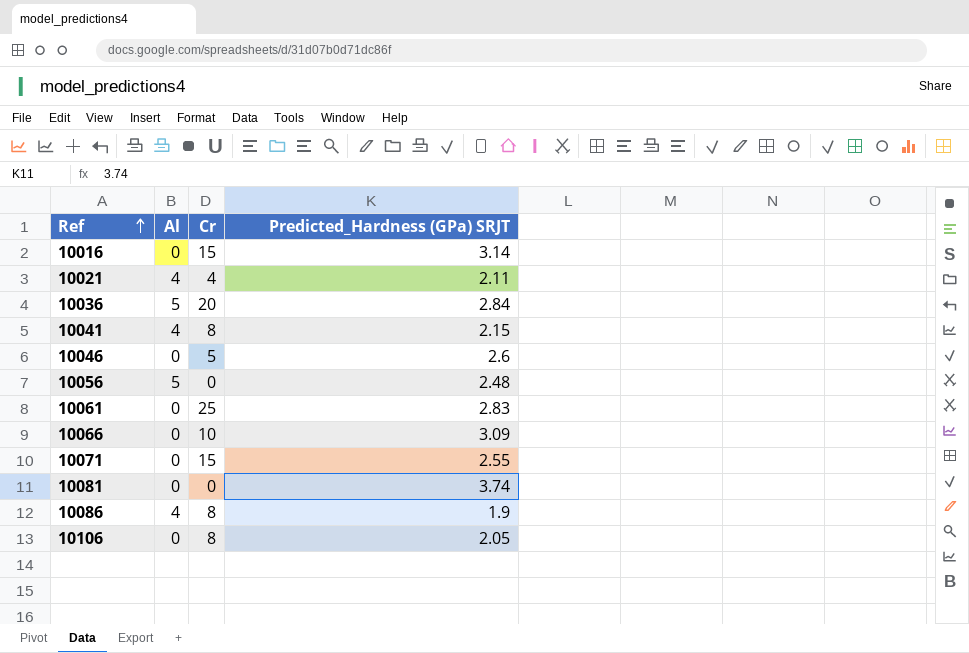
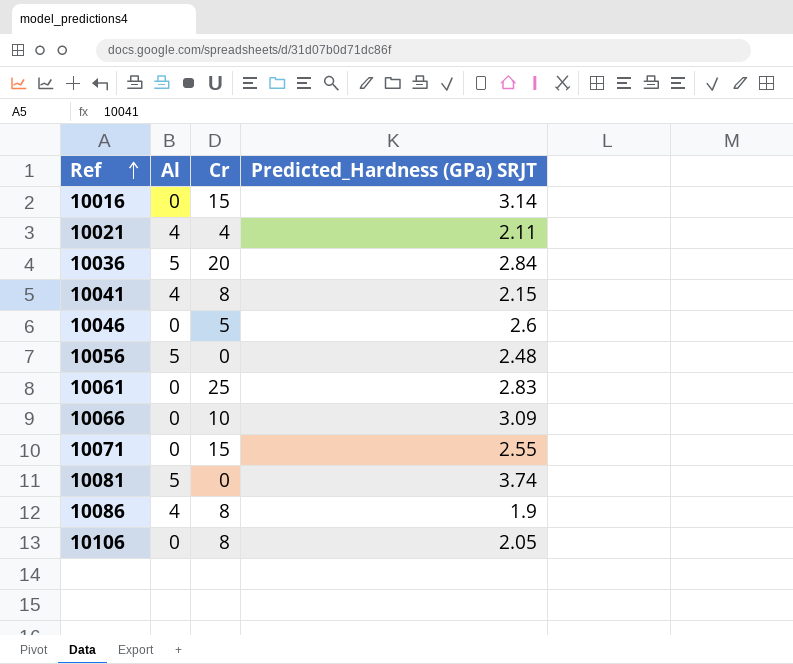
10081 | Al: 0 -> 5

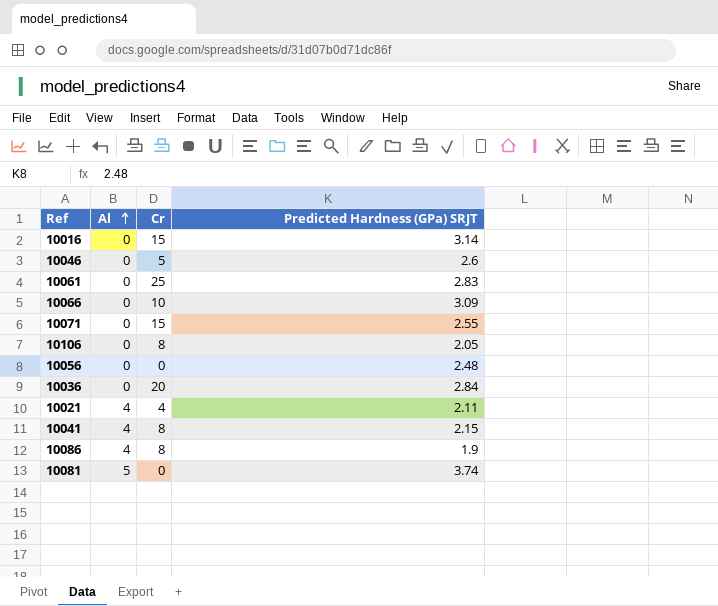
row order: Ref ascending -> Al ascending
column name: Predicted_Hardness (GPa) SRJT -> Predicted Hardness (GPa) SRJT
10056 | Al: 5 -> 0
10036 | Al: 5 -> 0

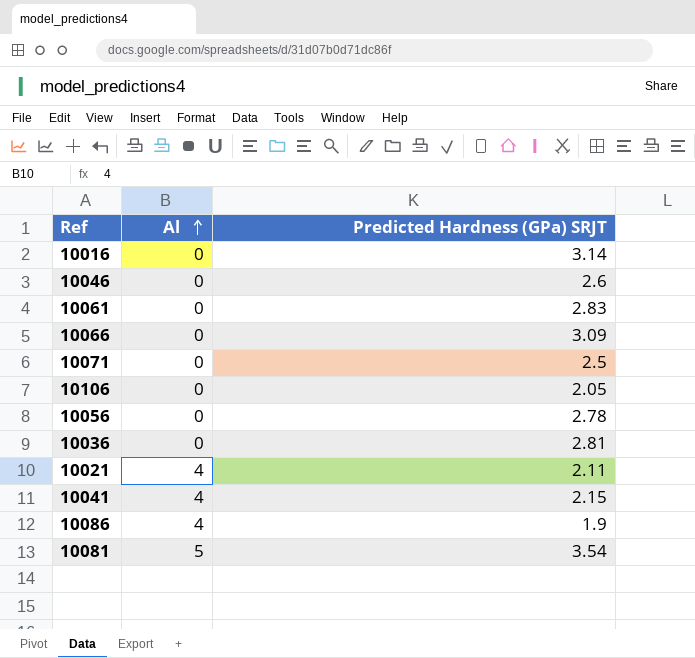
column Cr | position: 3 -> none
10071 | Predicted Hardness (GPa) SRJT: 2.55 -> 2.5
10056 | Predicted Hardness (GPa) SRJT: 2.48 -> 2.78
10036 | Predicted Hardness (GPa) SRJT: 2.84 -> 2.81
10081 | Predicted Hardness (GPa) SRJT: 3.74 -> 3.54

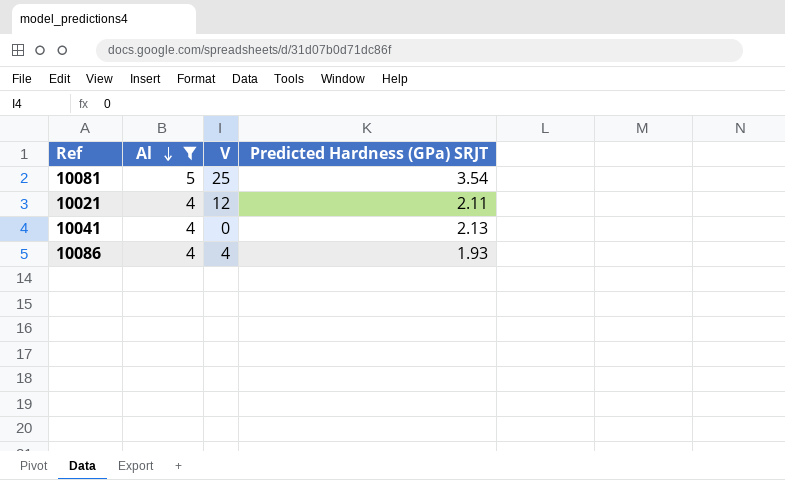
filter: none -> Al != 0
row order: Al ascending -> Al descending
column V | position: none -> 3
10041 | Predicted Hardness (GPa) SRJT: 2.15 -> 2.13
10086 | Predicted Hardness (GPa) SRJT: 1.9 -> 1.93

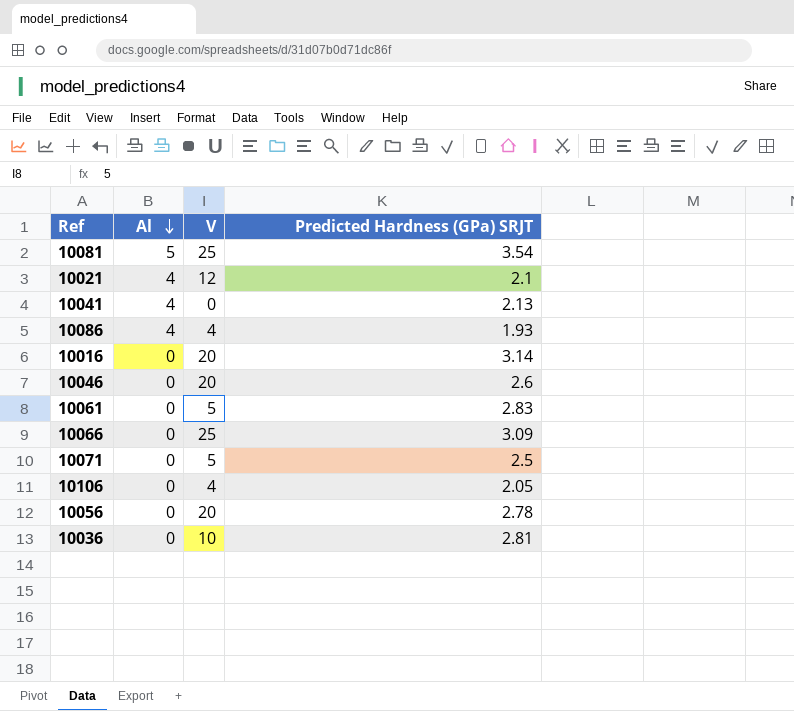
filter: Al != 0 -> none
10021 | Predicted Hardness (GPa) SRJT: 2.11 -> 2.1

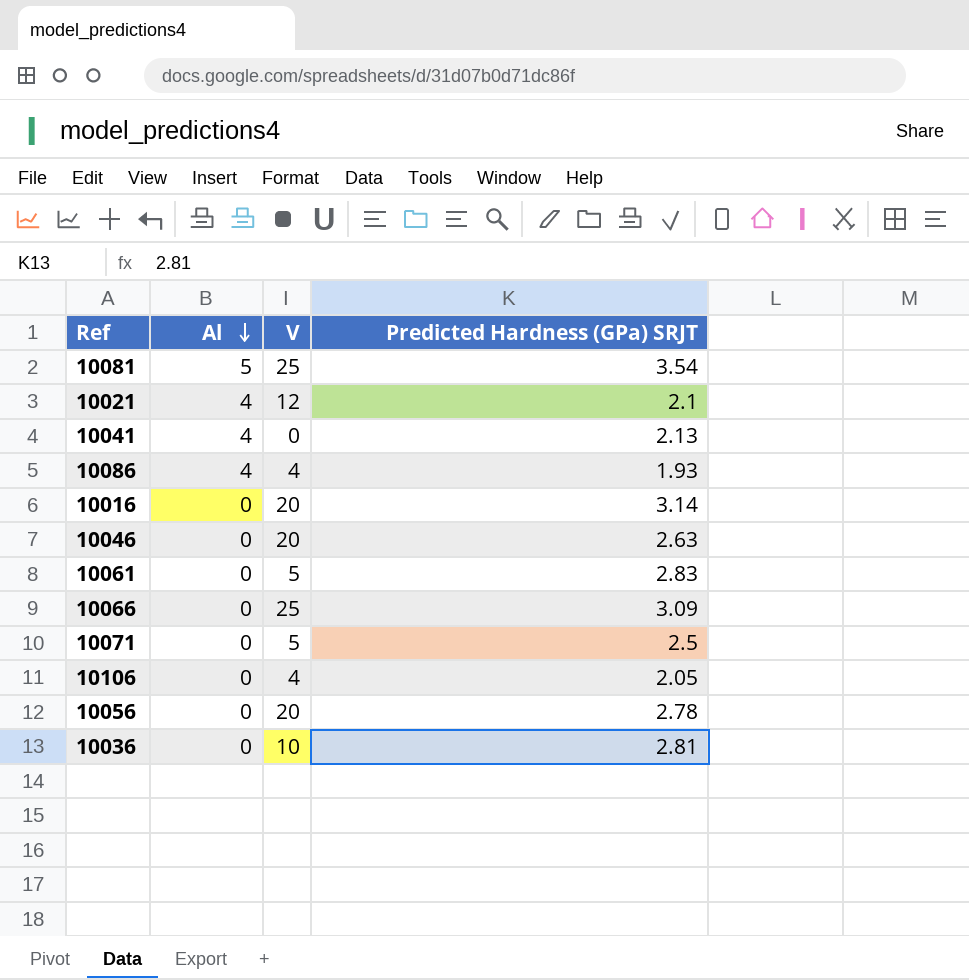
10046 | Predicted Hardness (GPa) SRJT: 2.6 -> 2.63

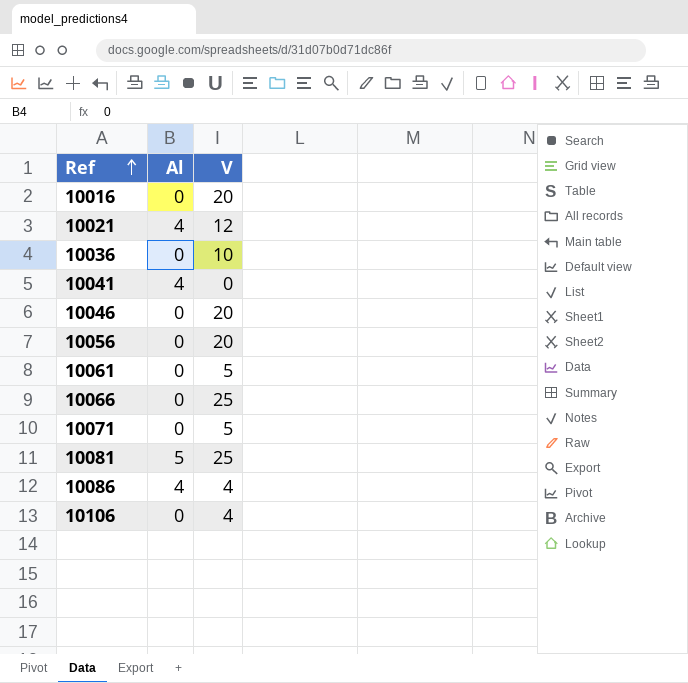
row order: Al descending -> Ref ascending
column Predicted Hardness (GPa) SRJT | position: 4 -> none

